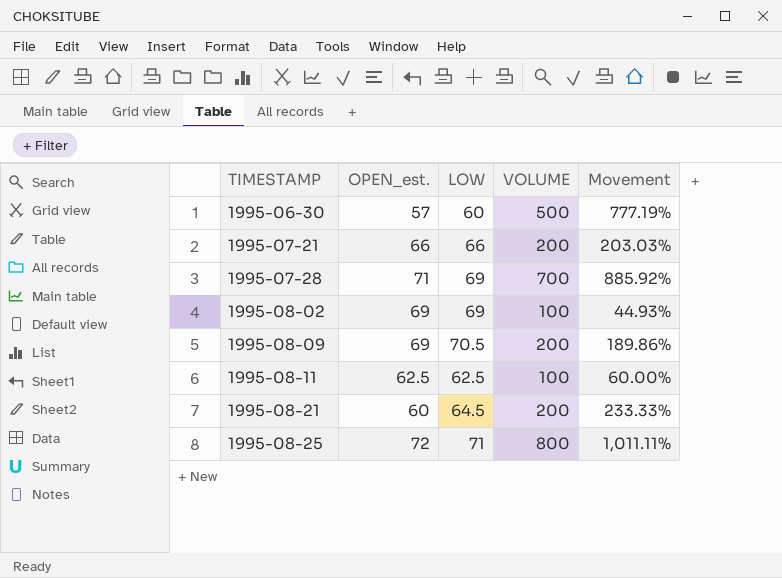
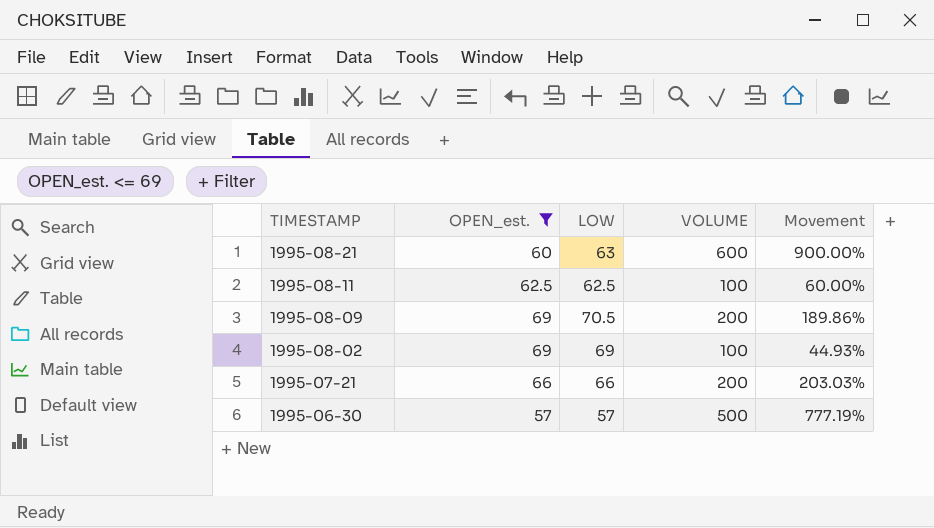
filter: none -> OPEN_est. <= 69
row order: TIMESTAMP ascending -> TIMESTAMP descending
1995-08-21 | LOW: 64.5 -> 63
1995-08-21 | VOLUME: 200 -> 600
1995-08-21 | Movement: 233.33% -> 900.00%
1995-06-30 | LOW: 60 -> 57

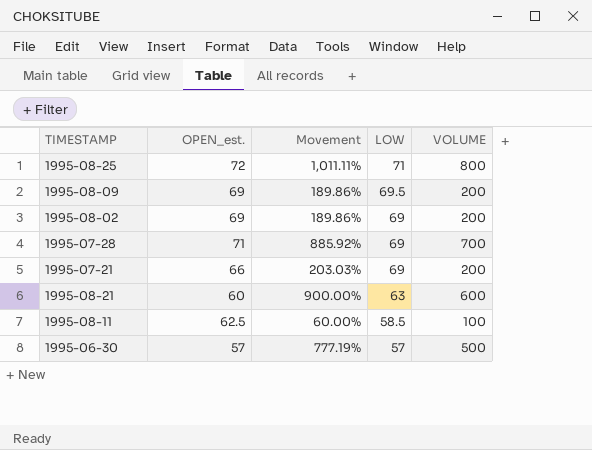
filter: OPEN_est. <= 69 -> none
row order: TIMESTAMP descending -> LOW descending
column Movement | position: 5 -> 3
1995-08-09 | LOW: 70.5 -> 69.5
1995-08-02 | Movement: 44.93% -> 189.86%
1995-08-02 | VOLUME: 100 -> 200
1995-07-21 | LOW: 66 -> 69
1995-08-11 | LOW: 62.5 -> 58.5

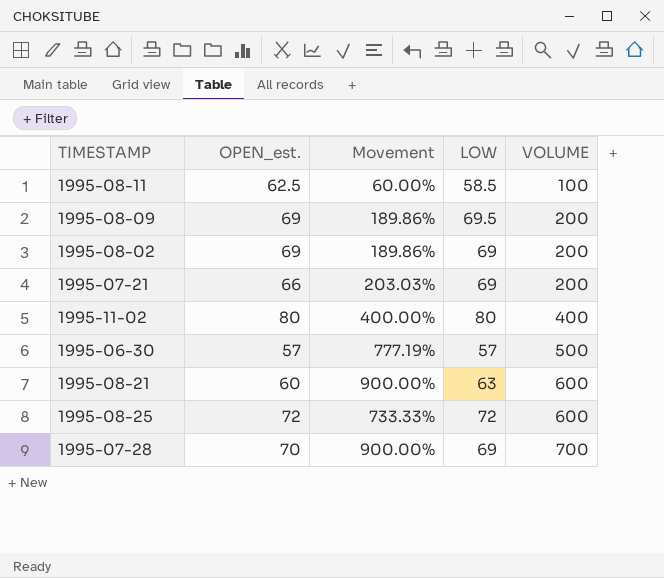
row order: LOW descending -> VOLUME ascending
row 1995-11-02: none -> 80 | 400.00% | 80 | 400
1995-08-25 | Movement: 1,011.11% -> 733.33%
1995-08-25 | LOW: 71 -> 72
1995-08-25 | VOLUME: 800 -> 600
1995-07-28 | OPEN_est.: 71 -> 70
1995-07-28 | Movement: 885.92% -> 900.00%

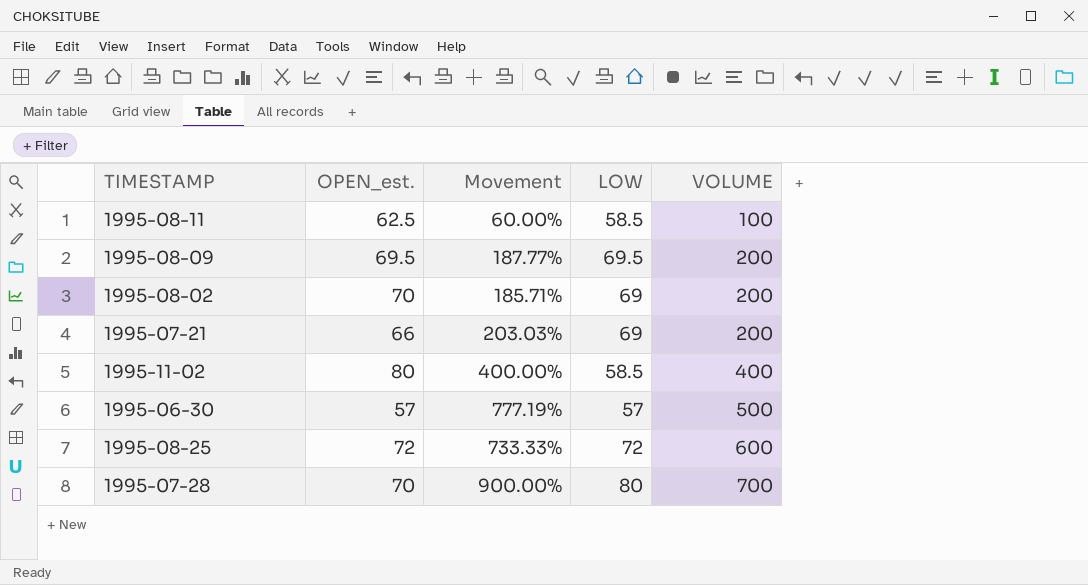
row 1995-08-21: 60 | 900.00% | 63 | 600 -> none
1995-08-09 | OPEN_est.: 69 -> 69.5
1995-08-09 | Movement: 189.86% -> 187.77%
1995-08-02 | OPEN_est.: 69 -> 70
1995-08-02 | Movement: 189.86% -> 185.71%
1995-11-02 | LOW: 80 -> 58.5
1995-07-28 | LOW: 69 -> 80

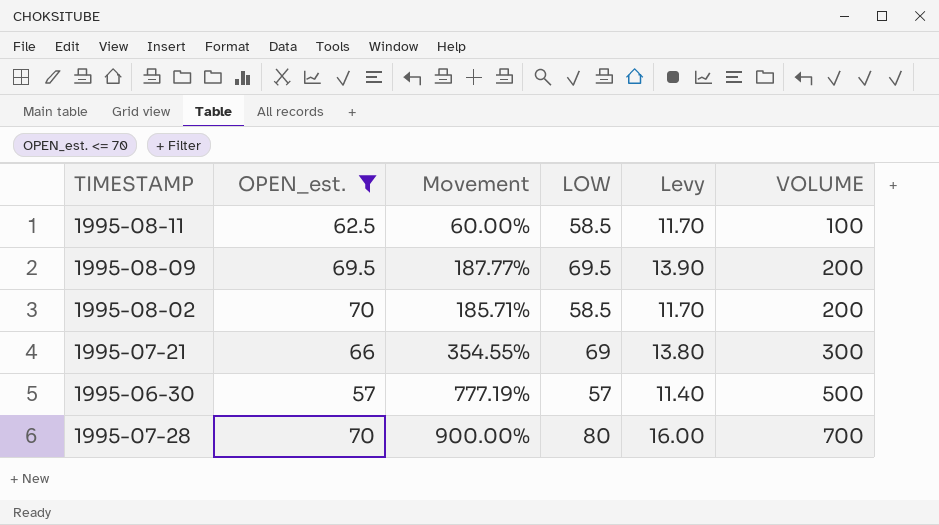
filter: none -> OPEN_est. <= 70
column Levy | formula: none -> [LOW] * 0.2
1995-08-02 | LOW: 69 -> 58.5
1995-07-21 | Movement: 203.03% -> 354.55%
1995-07-21 | VOLUME: 200 -> 300

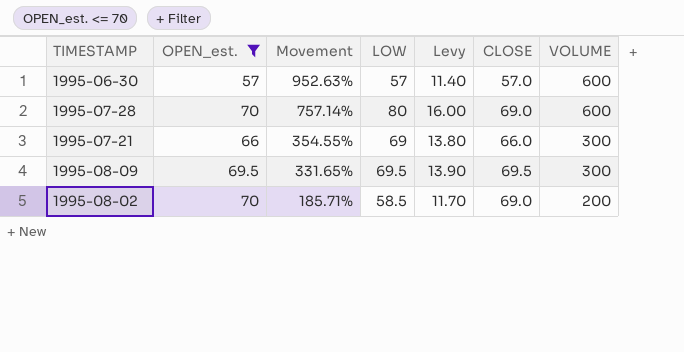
row order: VOLUME ascending -> Movement descending
column CLOSE | position: none -> 6
row 1995-08-11: 62.5 | 60.00% | 58.5 | 11.70 | 100 -> none
1995-06-30 | Movement: 777.19% -> 952.63%
1995-06-30 | VOLUME: 500 -> 600
1995-07-28 | Movement: 900.00% -> 757.14%
1995-07-28 | VOLUME: 700 -> 600
1995-08-09 | Movement: 187.77% -> 331.65%
1995-08-09 | VOLUME: 200 -> 300

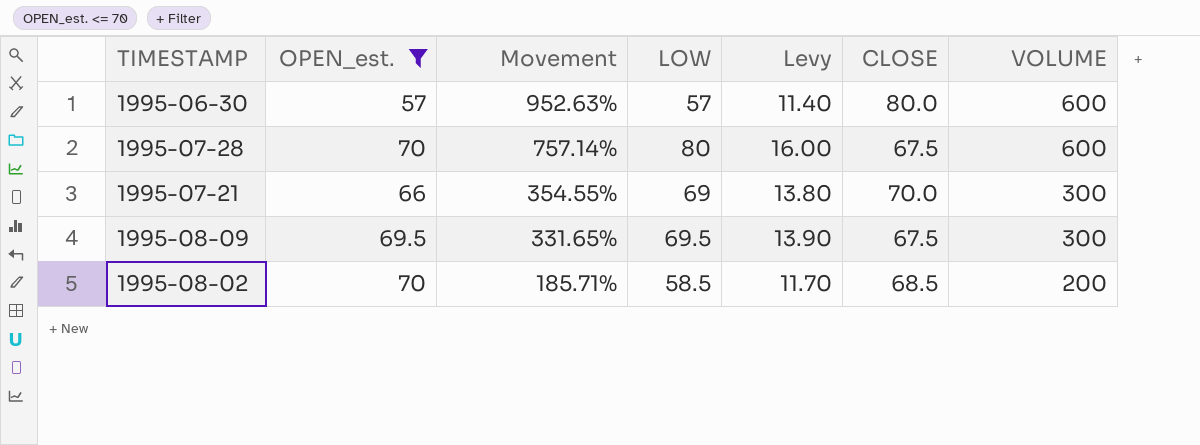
1995-06-30 | CLOSE: 57.0 -> 80.0
1995-07-28 | CLOSE: 69.0 -> 67.5
1995-07-21 | CLOSE: 66.0 -> 70.0
1995-08-09 | CLOSE: 69.5 -> 67.5
1995-08-02 | CLOSE: 69.0 -> 68.5

